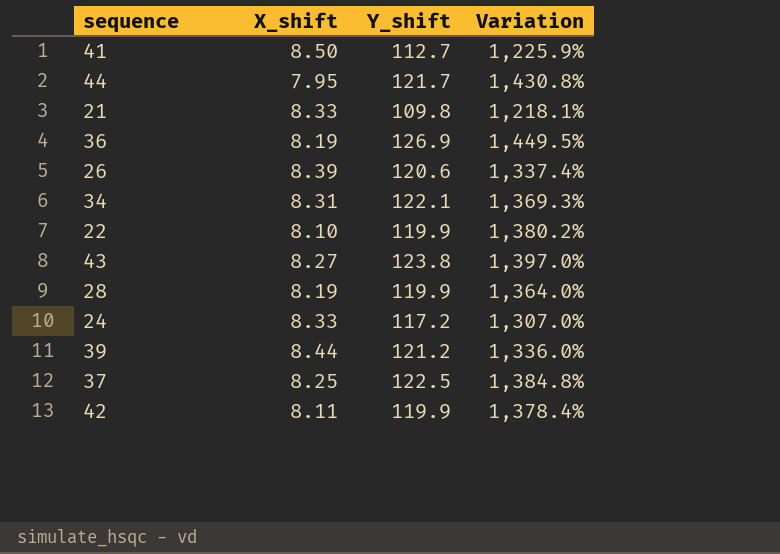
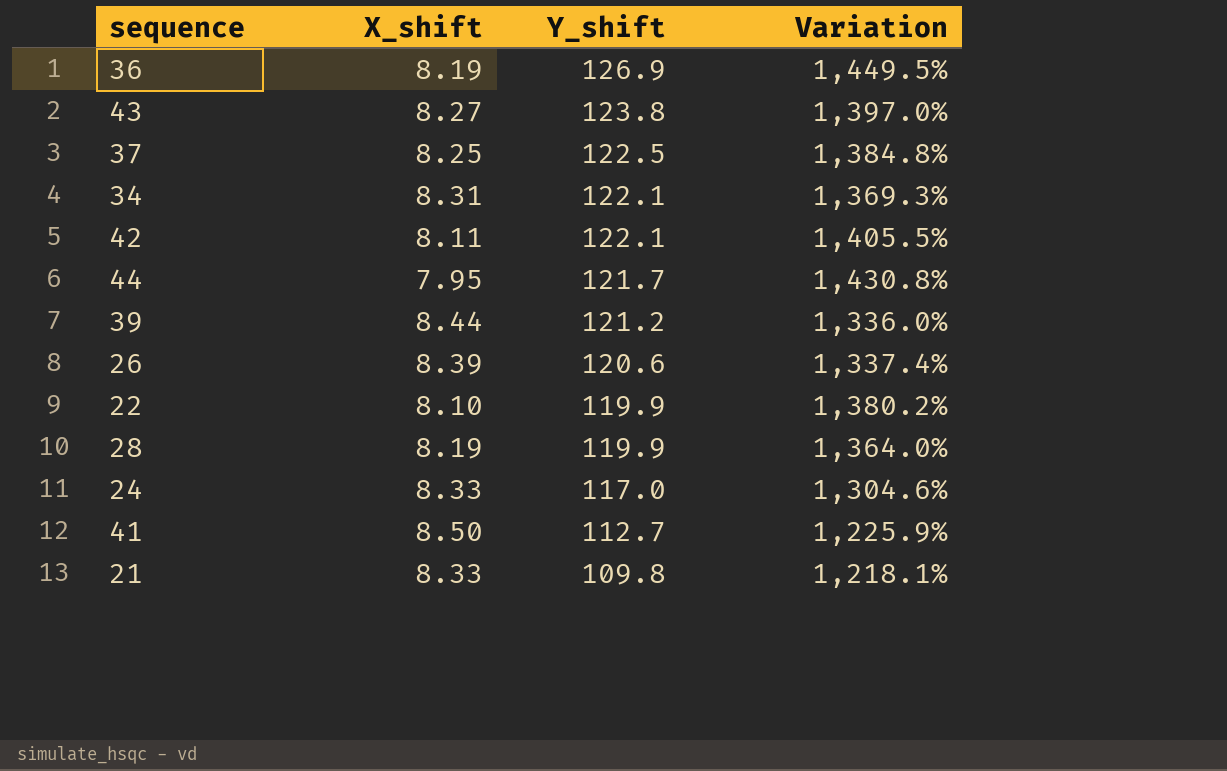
row order: none -> Y_shift descending
42 | Y_shift: 119.9 -> 122.1
42 | Variation: 1,378.4% -> 1,405.5%
24 | Y_shift: 117.2 -> 117.0
24 | Variation: 1,307.0% -> 1,304.6%

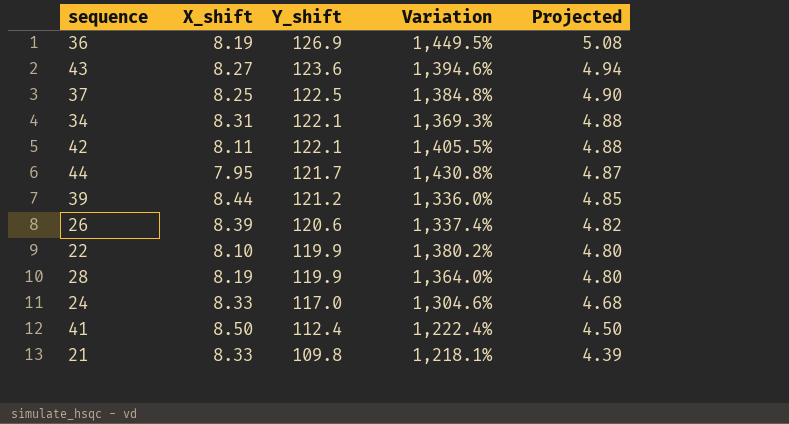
column Projected | formula: none -> [Y_shift] * 0.04
43 | Y_shift: 123.8 -> 123.6
43 | Variation: 1,397.0% -> 1,394.6%
41 | Y_shift: 112.7 -> 112.4
41 | Variation: 1,225.9% -> 1,222.4%

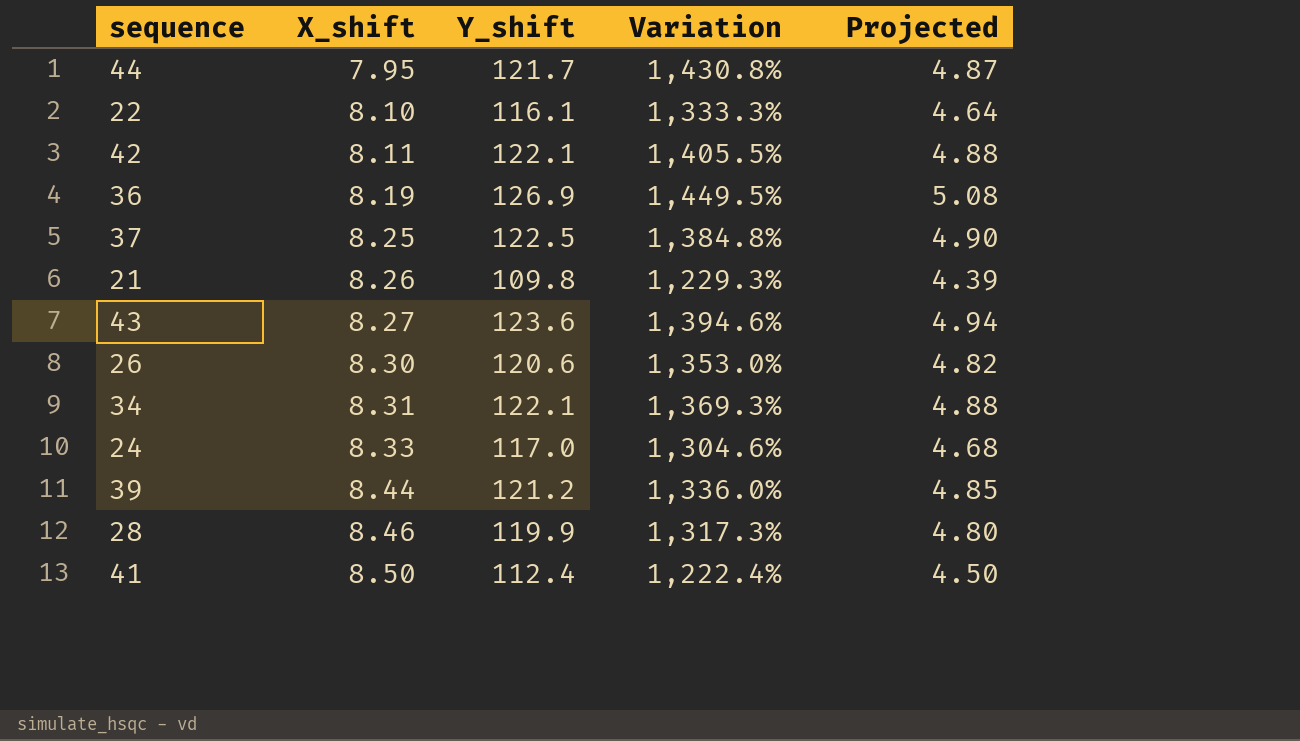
row order: Y_shift descending -> X_shift ascending
22 | Y_shift: 119.9 -> 116.1
22 | Variation: 1,380.2% -> 1,333.3%
22 | Projected: 4.80 -> 4.64
21 | X_shift: 8.33 -> 8.26
21 | Variation: 1,218.1% -> 1,229.3%
26 | X_shift: 8.39 -> 8.30
26 | Variation: 1,337.4% -> 1,353.0%
28 | X_shift: 8.19 -> 8.46
28 | Variation: 1,364.0% -> 1,317.3%

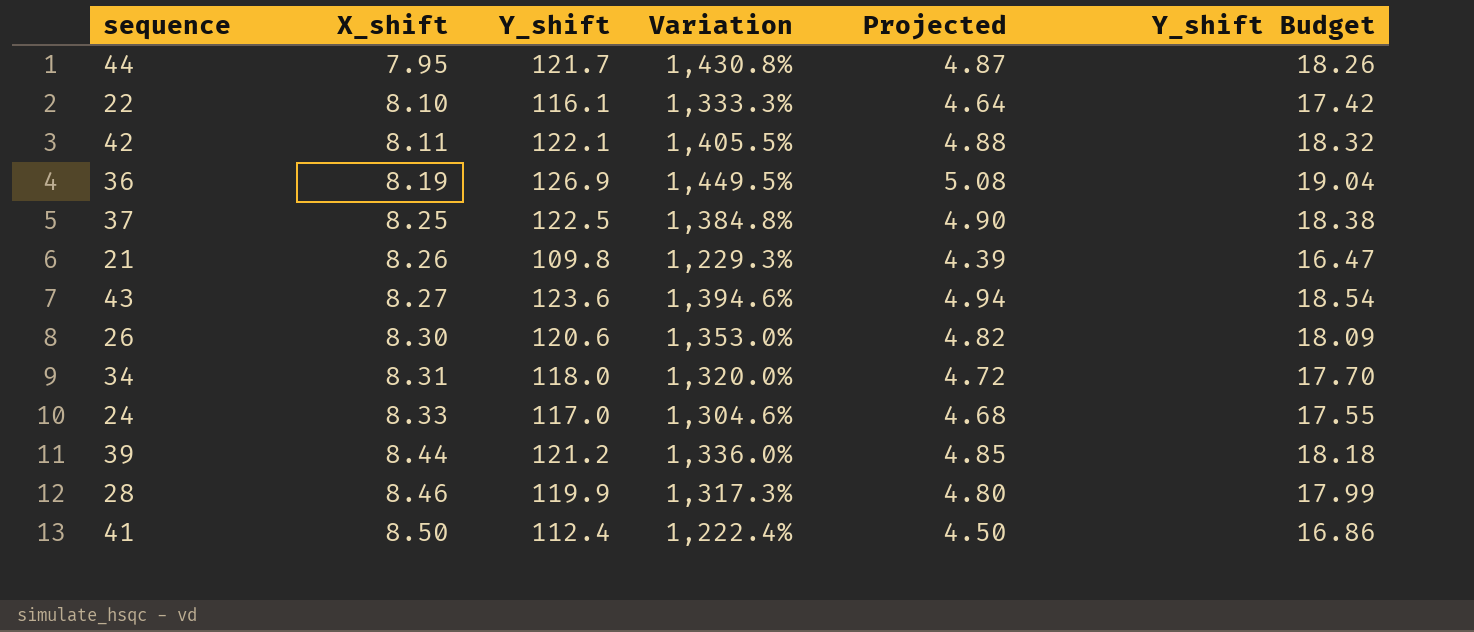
column Y_shift Budget | formula: none -> [Y_shift] * 0.15
34 | Y_shift: 122.1 -> 118.0
34 | Variation: 1,369.3% -> 1,320.0%
34 | Projected: 4.88 -> 4.72

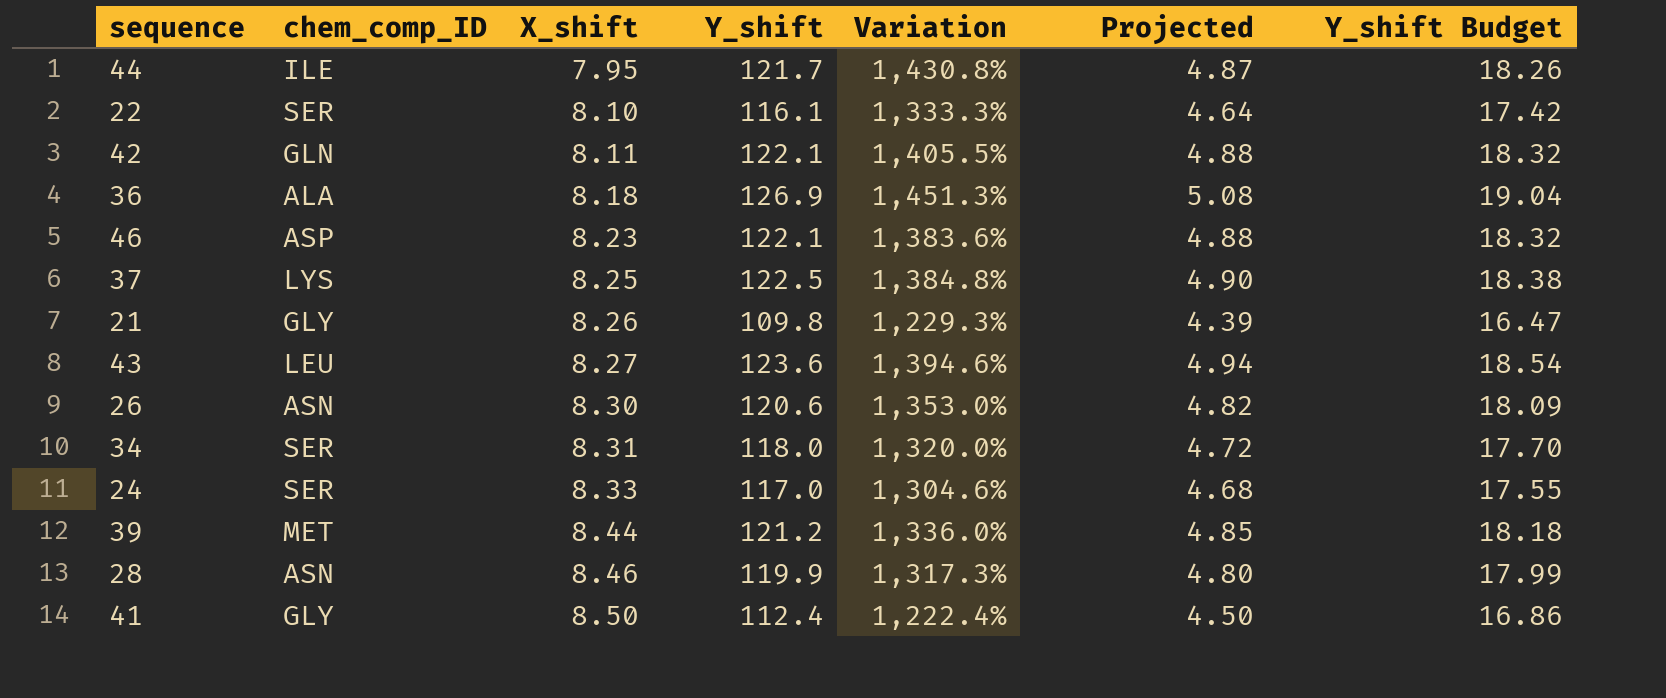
column chem_comp_ID | position: none -> 2
36 | X_shift: 8.19 -> 8.18
36 | Variation: 1,449.5% -> 1,451.3%
row 46: none -> ASP | 8.23 | 122.1 | 1,383.6% | 4.88 | 18.32

